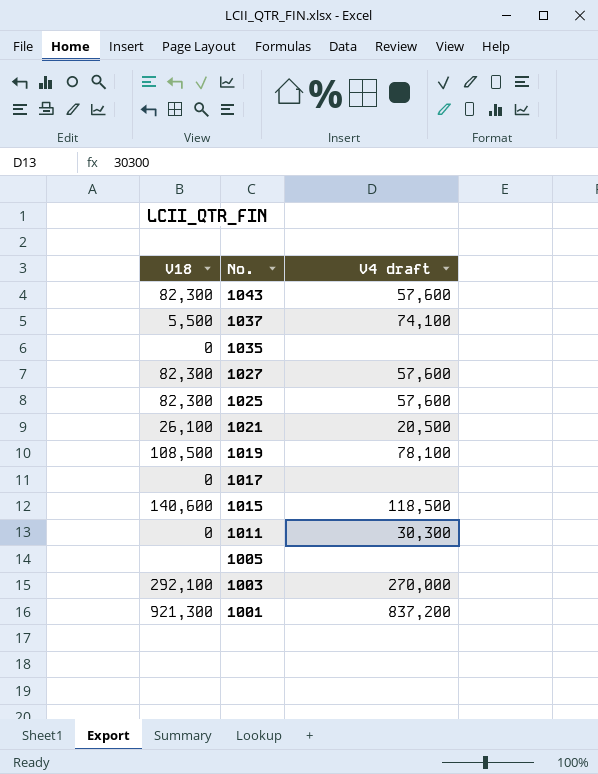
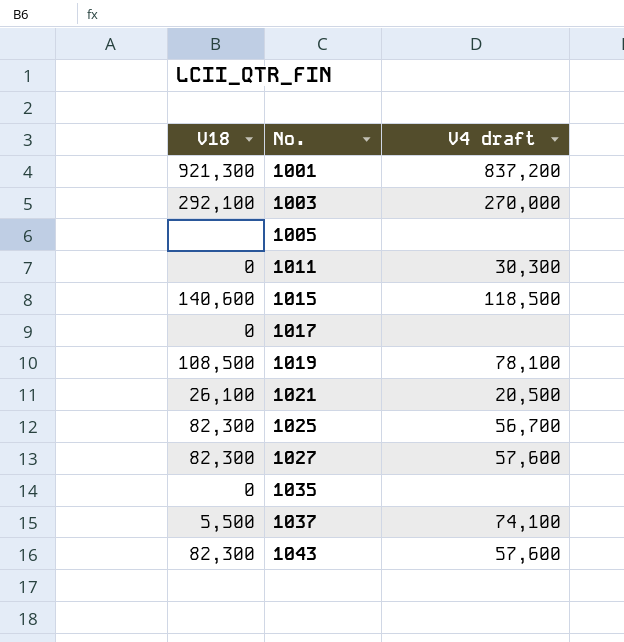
row order: No. descending -> No. ascending
1025 | V4 draft: 57,600 -> 56,700

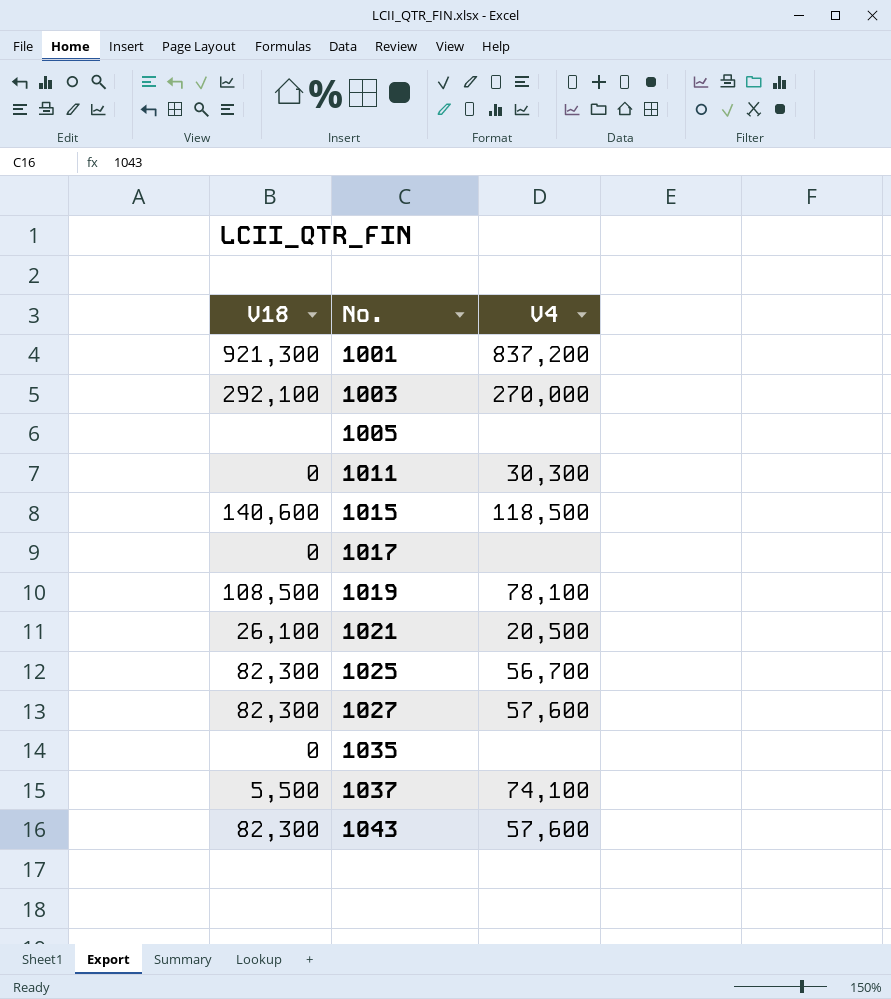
column name: V4 draft -> V4

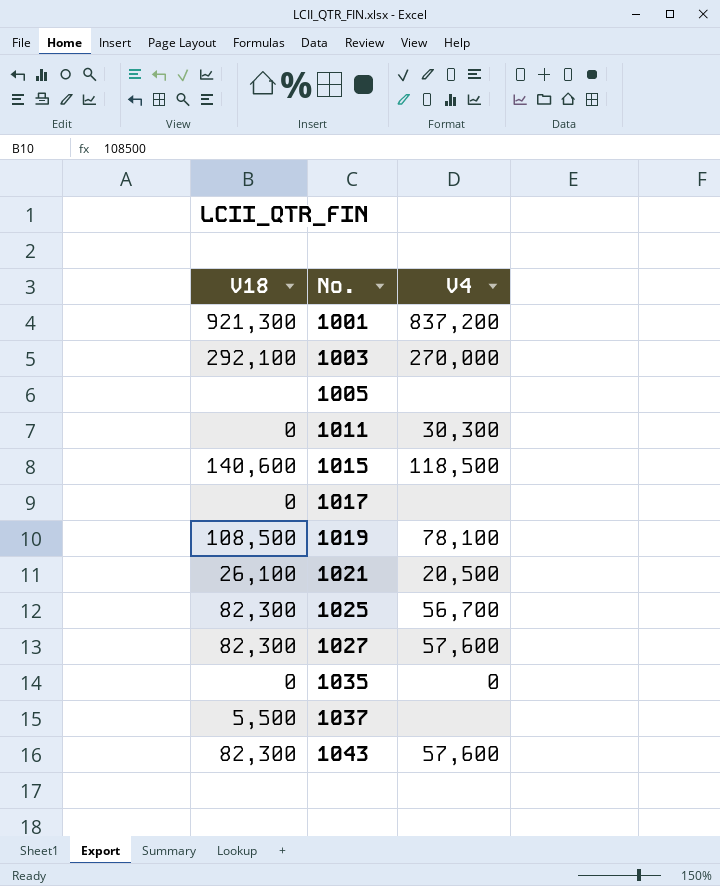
1035 | V4: none -> 0
1037 | V4: 74,100 -> none

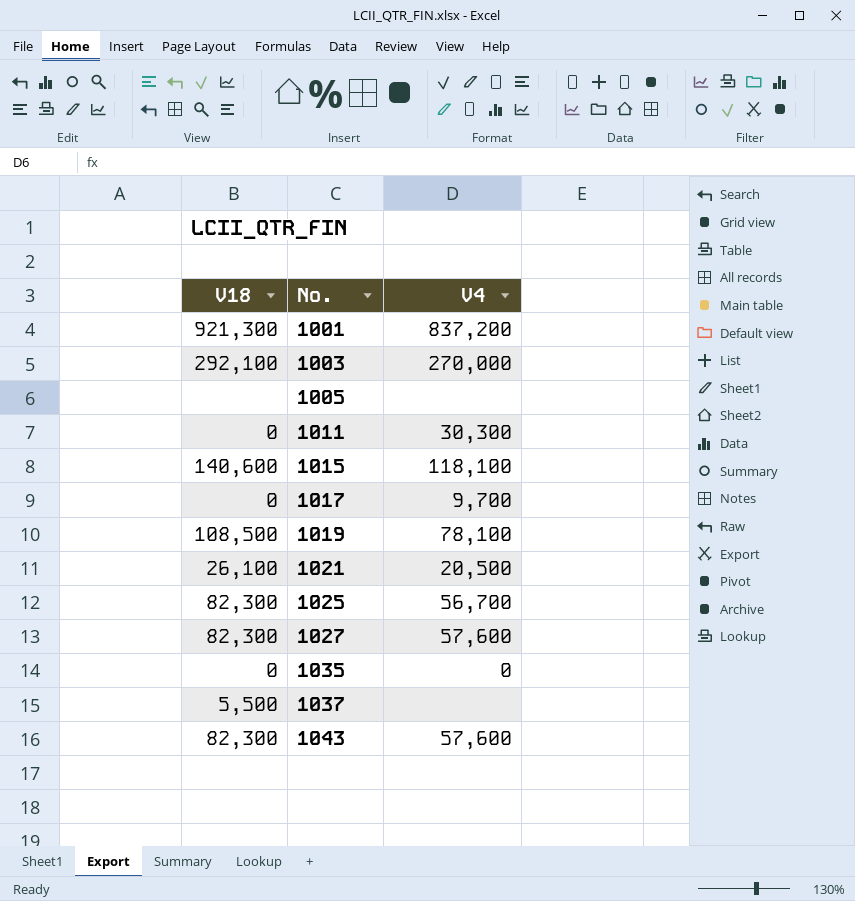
1015 | V4: 118,500 -> 118,100
1017 | V4: none -> 9,700

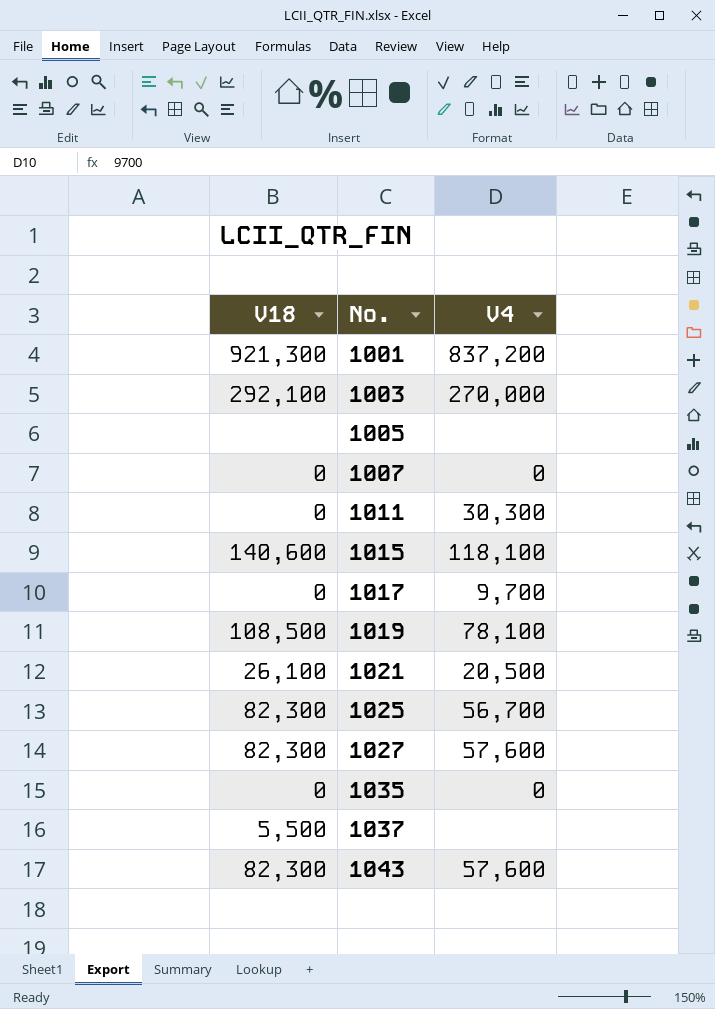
row 1007: none -> 0 | 0

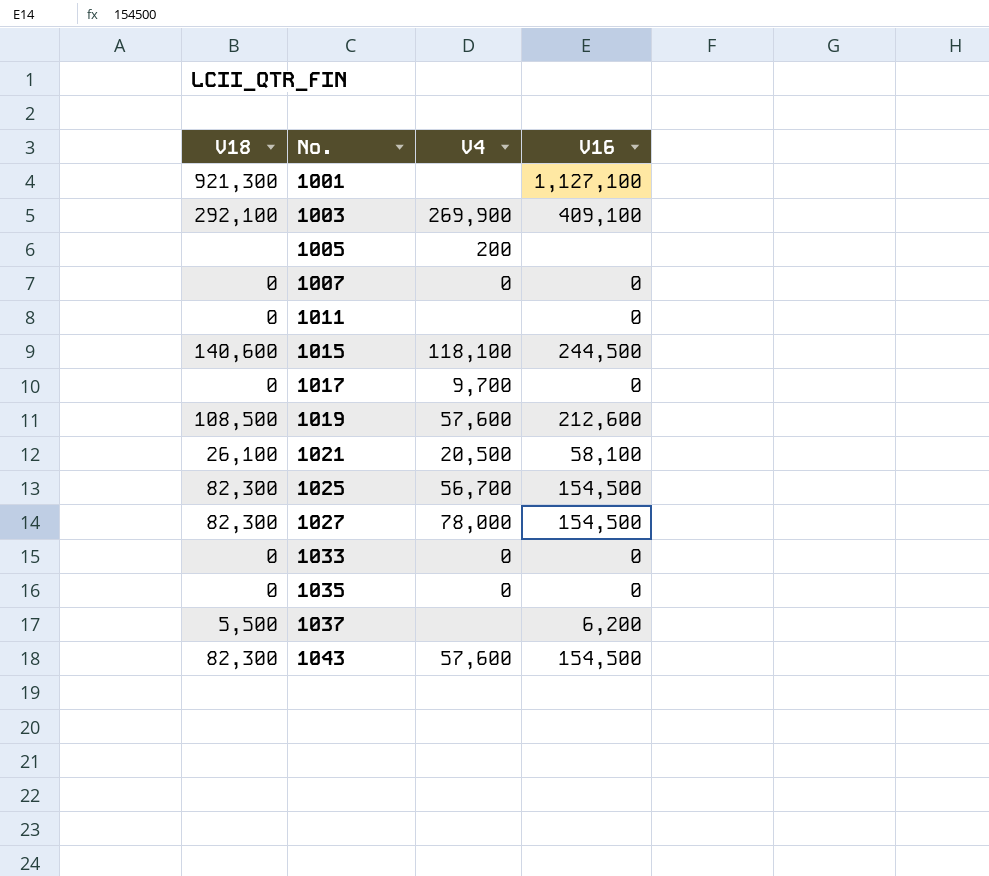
column V16 | position: none -> 4
1001 | V4: 837,200 -> none
1003 | V4: 270,000 -> 269,900
1005 | V4: none -> 200
1011 | V4: 30,300 -> none
1019 | V4: 78,100 -> 57,600
1027 | V4: 57,600 -> 78,000
row 1033: none -> 0 | 0 | 0

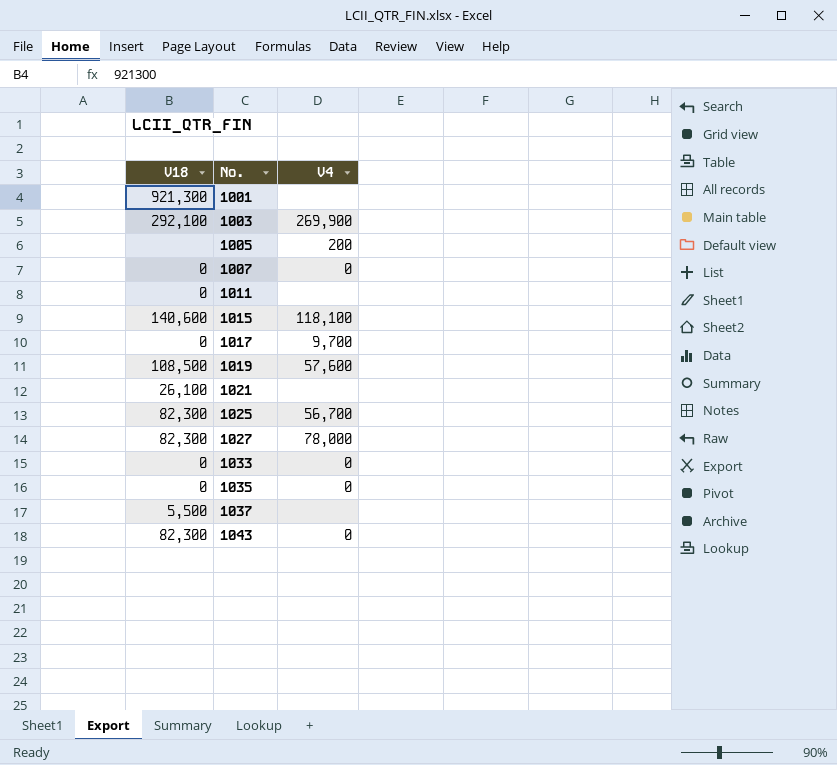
column V16 | position: 4 -> none
1021 | V4: 20,500 -> none
1043 | V4: 57,600 -> 0

